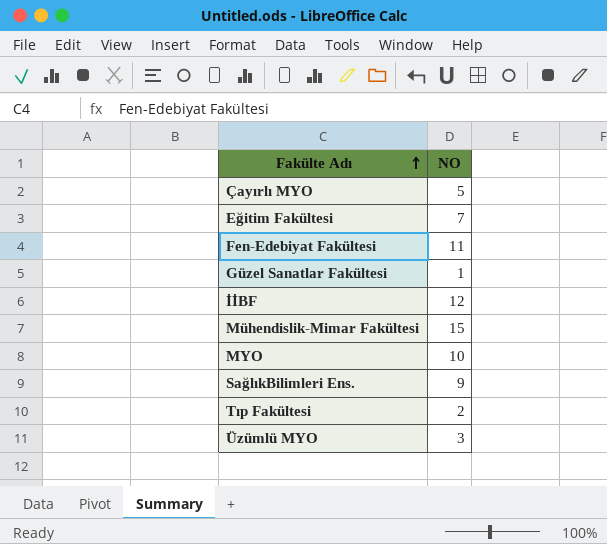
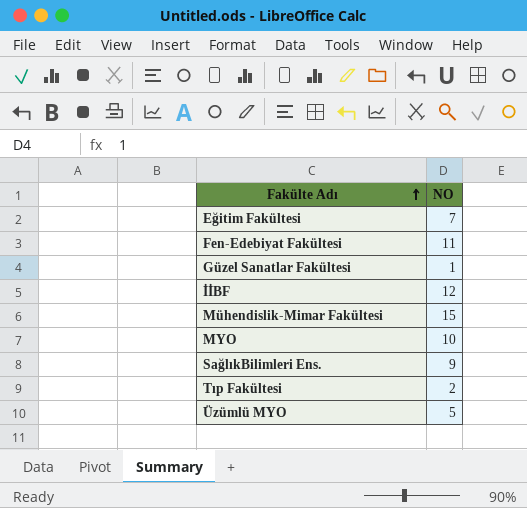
row Çayırlı MYO: 5 -> none
Üzümlü MYO | NO: 3 -> 5

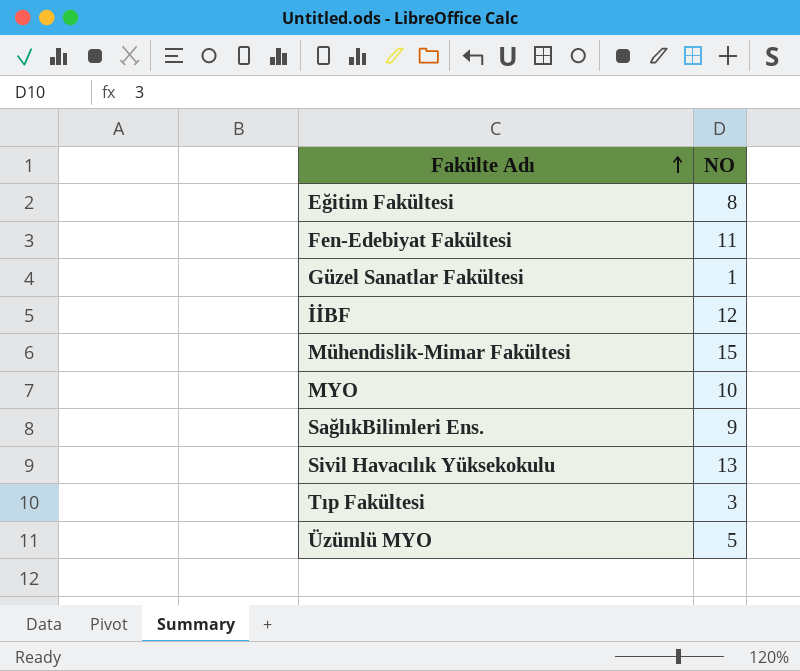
Eğitim Fakültesi | NO: 7 -> 8
row Sivil Havacılık Yüksekokulu: none -> 13
Tıp Fakültesi | NO: 2 -> 3

